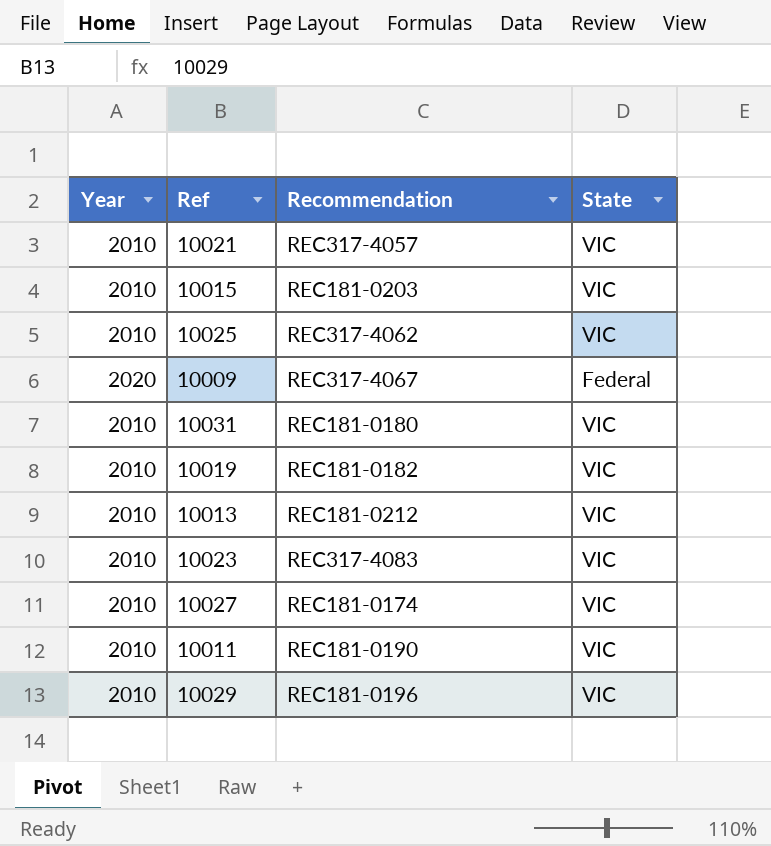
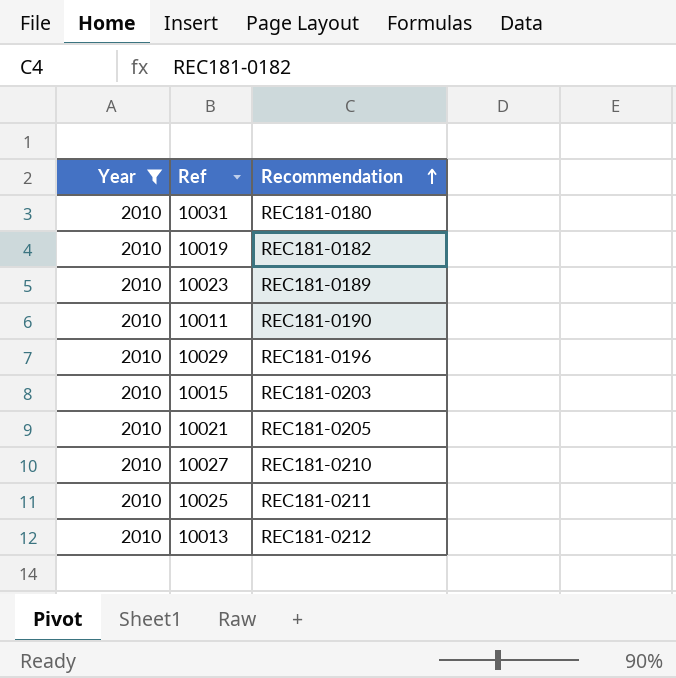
filter: none -> Year = 2010
row order: none -> Recommendation ascending
column State | position: 4 -> none
10023 | Recommendation: REC317-4083 -> REC181-0189
10021 | Recommendation: REC317-4057 -> REC181-0205
10027 | Recommendation: REC181-0174 -> REC181-0210
10025 | Recommendation: REC317-4062 -> REC181-0211

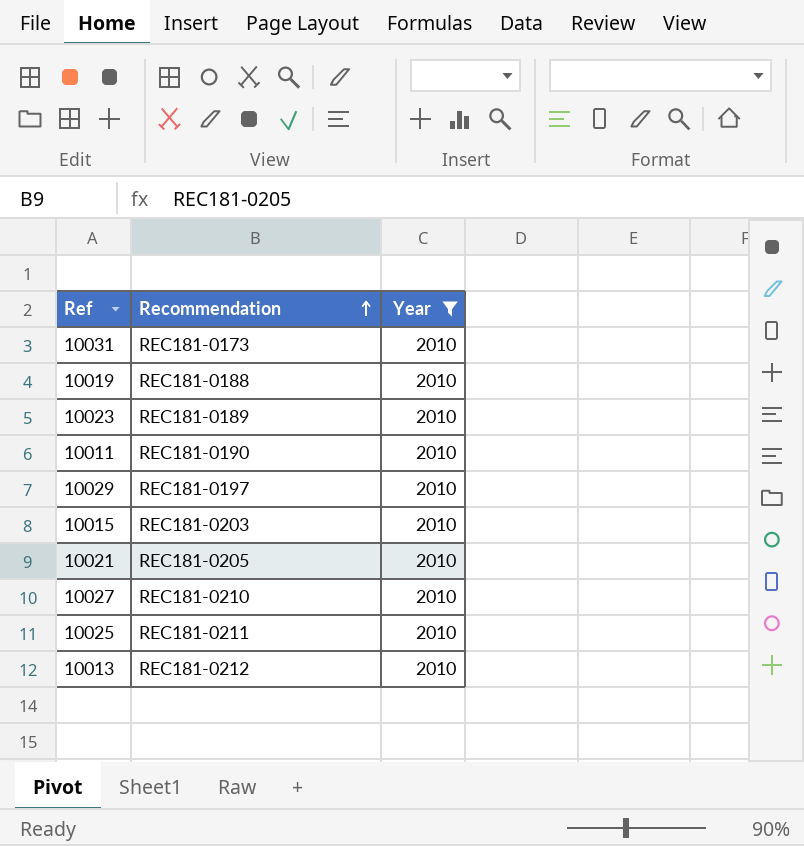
column Year | position: 1 -> 3
10031 | Recommendation: REC181-0180 -> REC181-0173
10019 | Recommendation: REC181-0182 -> REC181-0188
10029 | Recommendation: REC181-0196 -> REC181-0197

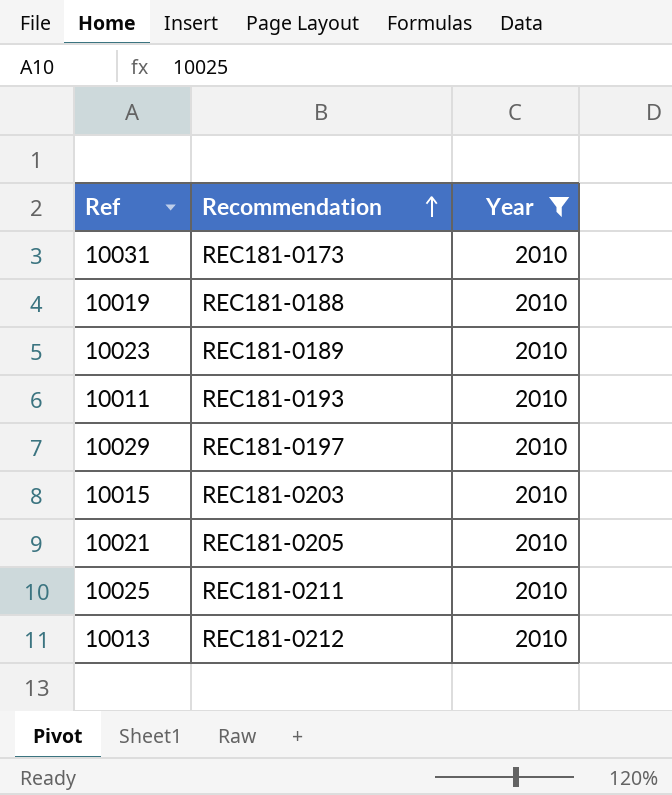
row 10027: REC181-0210 | 2010 -> none
10011 | Recommendation: REC181-0190 -> REC181-0193

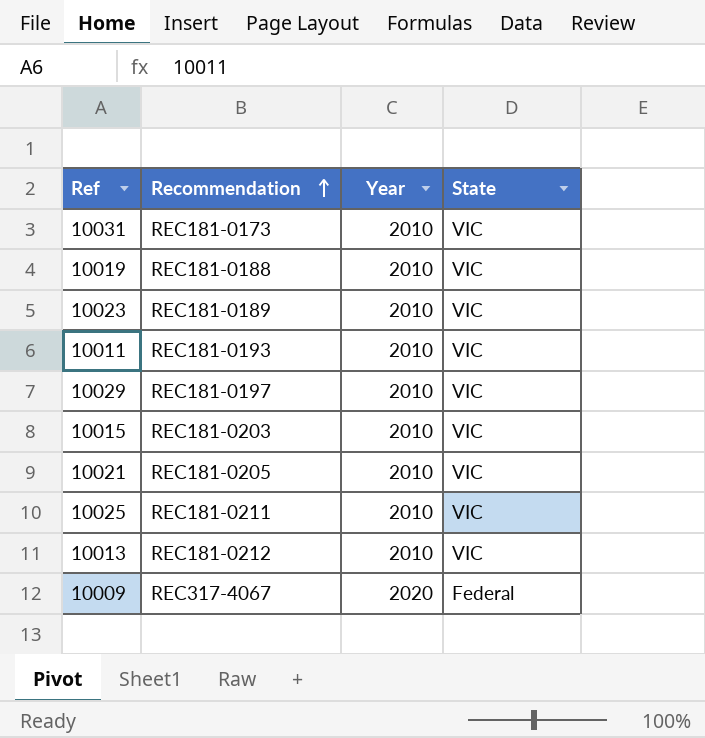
filter: Year = 2010 -> none
column State | position: none -> 4

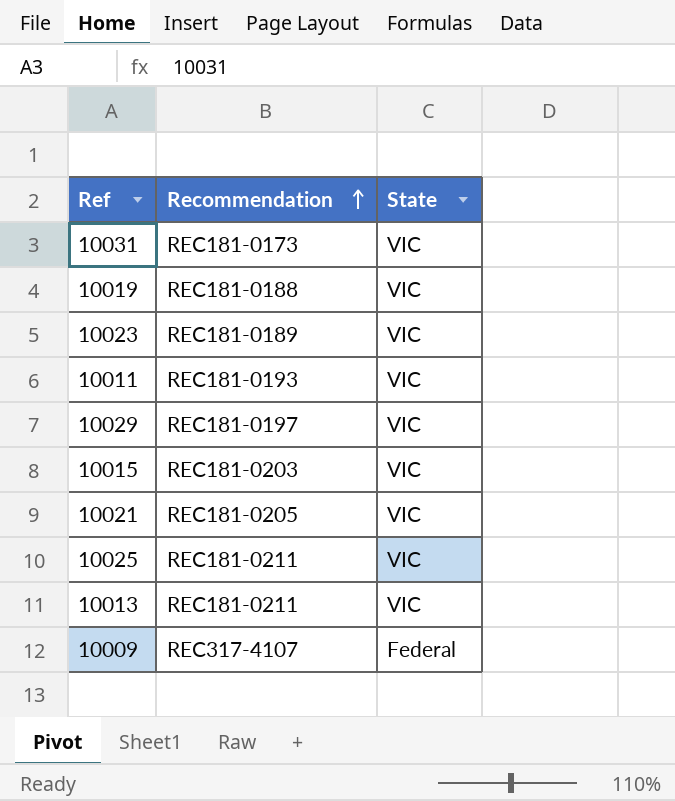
column Year | position: 3 -> none
10013 | Recommendation: REC181-0212 -> REC181-0211
10009 | Recommendation: REC317-4067 -> REC317-4107

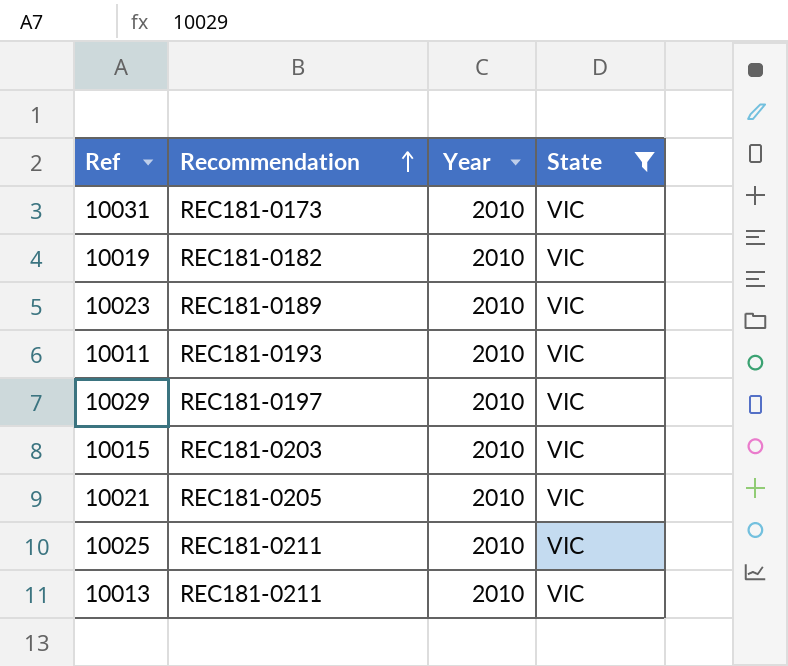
filter: none -> State = VIC
column Year | position: none -> 3
10019 | Recommendation: REC181-0188 -> REC181-0182

